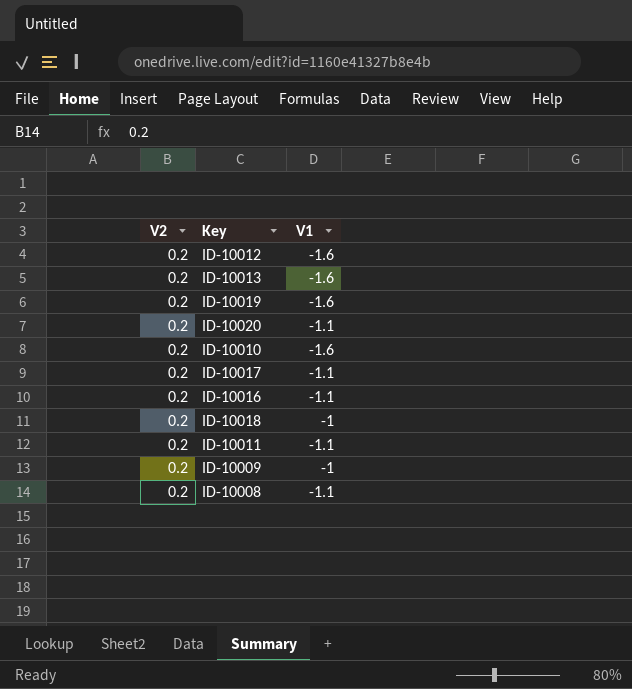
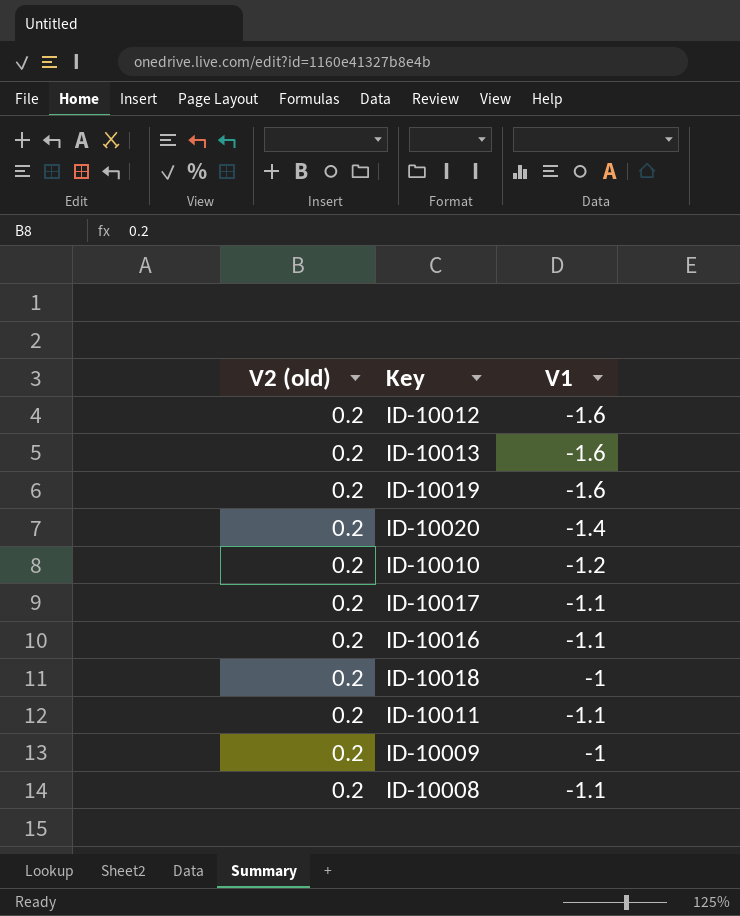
column name: V2 -> V2 (old)
ID-10020 | V1: -1.1 -> -1.4
ID-10010 | V1: -1.6 -> -1.2

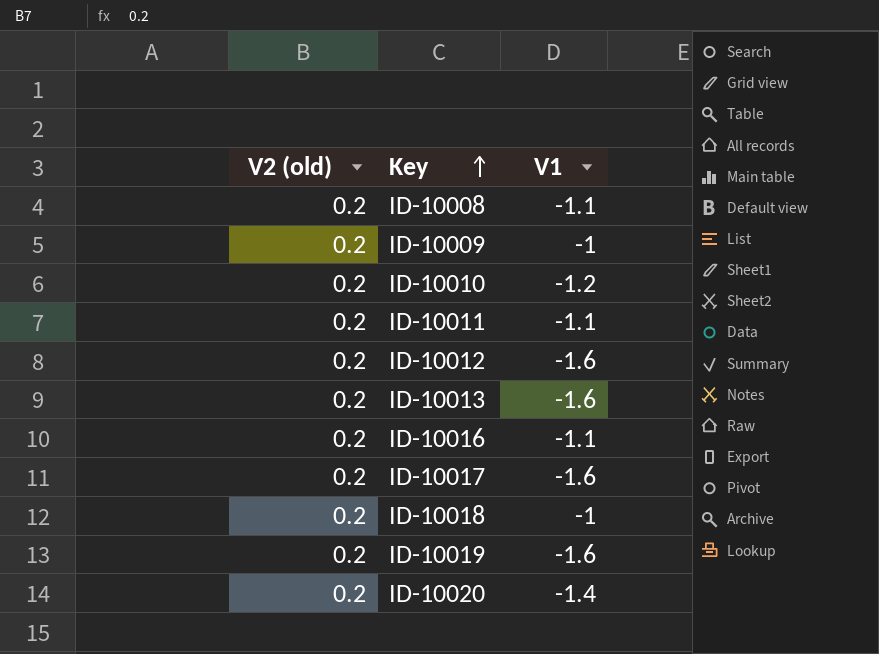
row order: none -> Key ascending
ID-10017 | V1: -1.1 -> -1.6

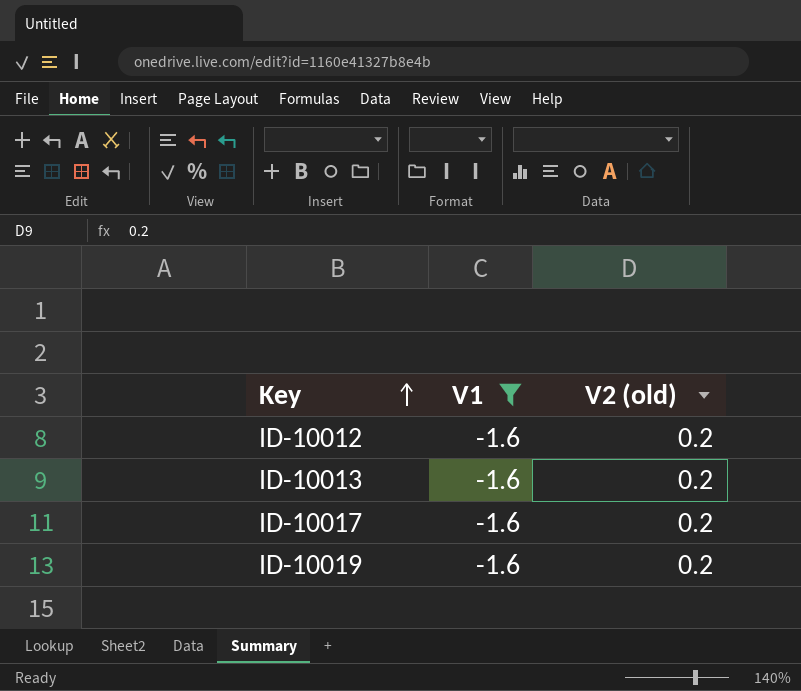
filter: none -> V1 = -1.6
column V2 (old) | position: 1 -> 3

